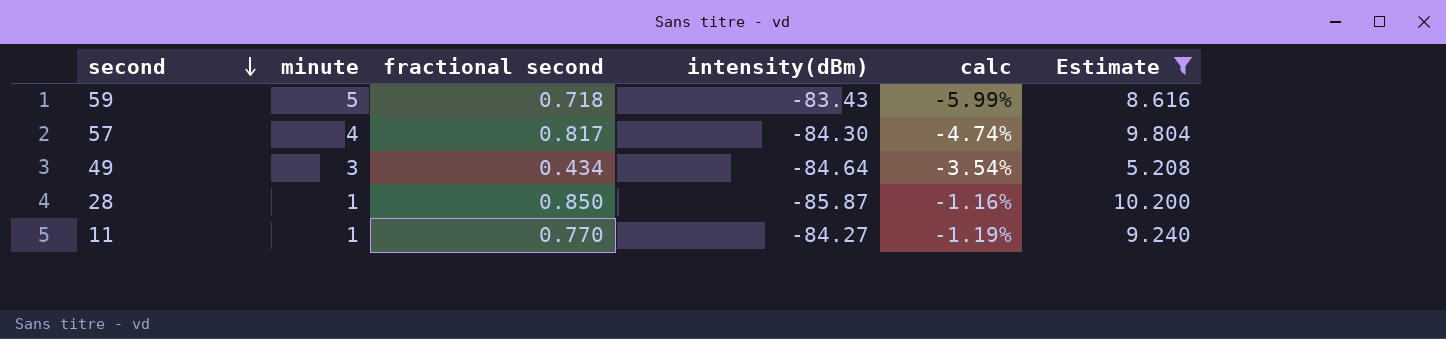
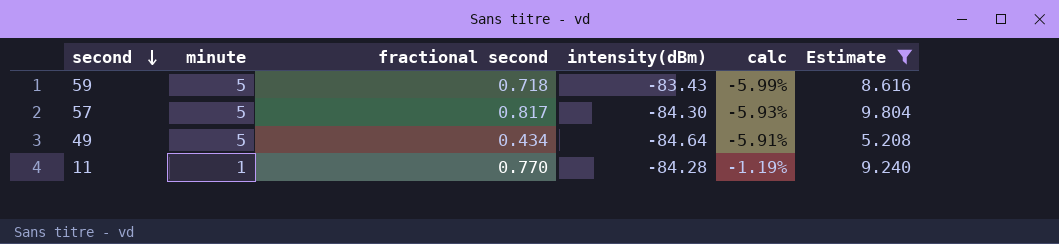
row 28: 1 | 0.850 | -85.87 | -1.16% | 10.200 -> none
57 | minute: 4 -> 5
57 | calc: -4.74% -> -5.93%
49 | minute: 3 -> 5
49 | calc: -3.54% -> -5.91%
11 | intensity(dBm): -84.27 -> -84.28

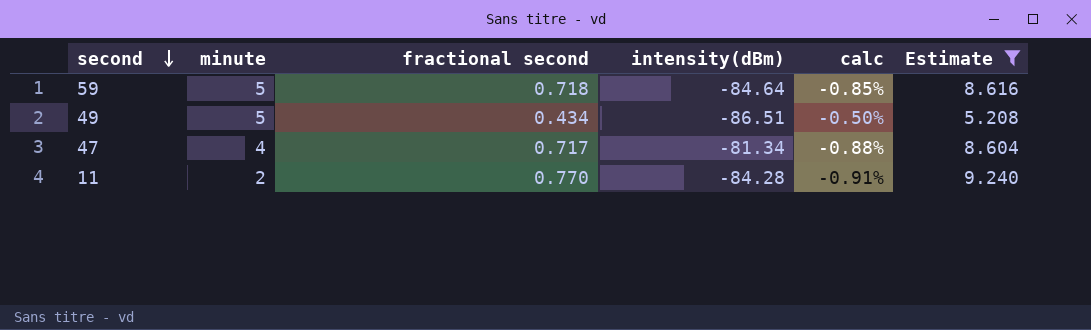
column calc | formula: [minute] / [intensity(dBm)] -> [fractional second] / [intensity(dBm)]
row 57: 5 | 0.817 | -84.30 | -5.93% | 9.804 -> none
59 | intensity(dBm): -83.43 -> -84.64
49 | intensity(dBm): -84.64 -> -86.51
row 47: none -> 4 | 0.717 | -81.34 | -0.88% | 8.604
11 | minute: 1 -> 2

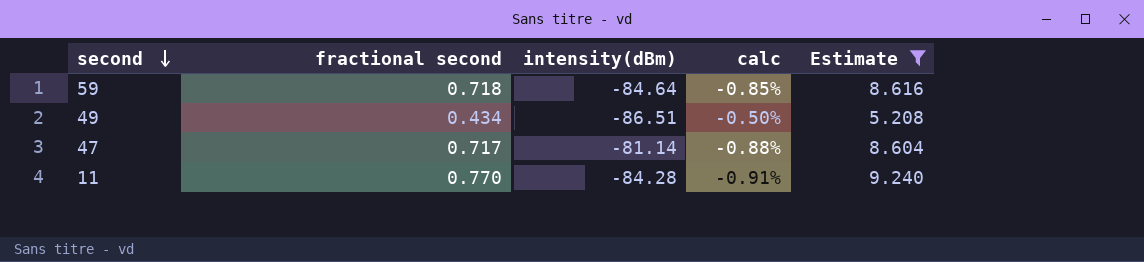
column minute | position: 2 -> none
47 | intensity(dBm): -81.34 -> -81.14

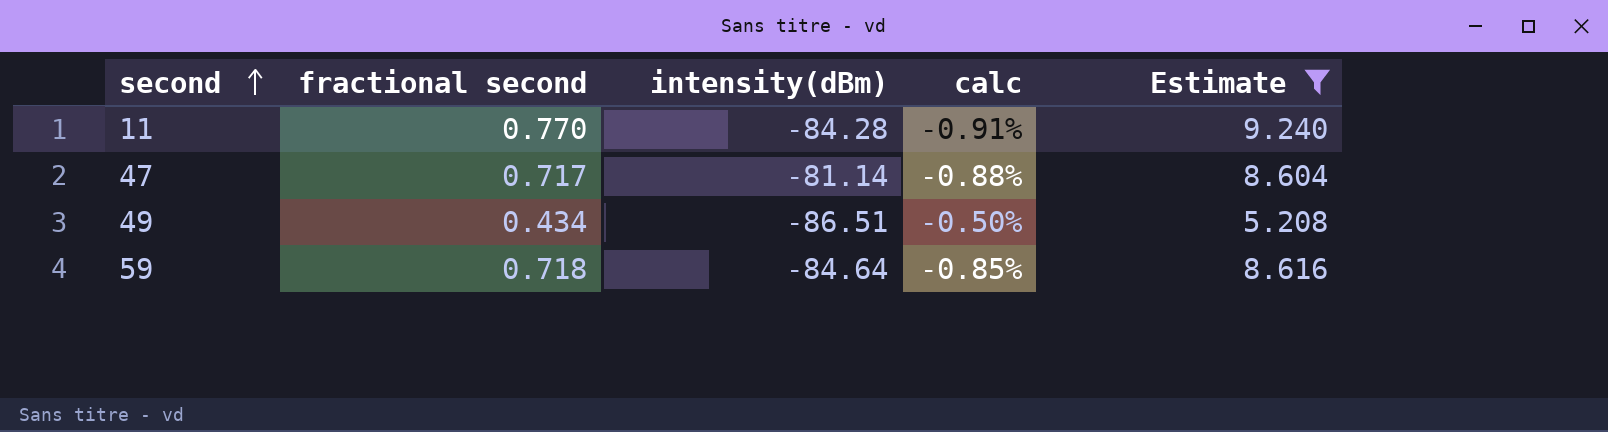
row order: second descending -> second ascending

